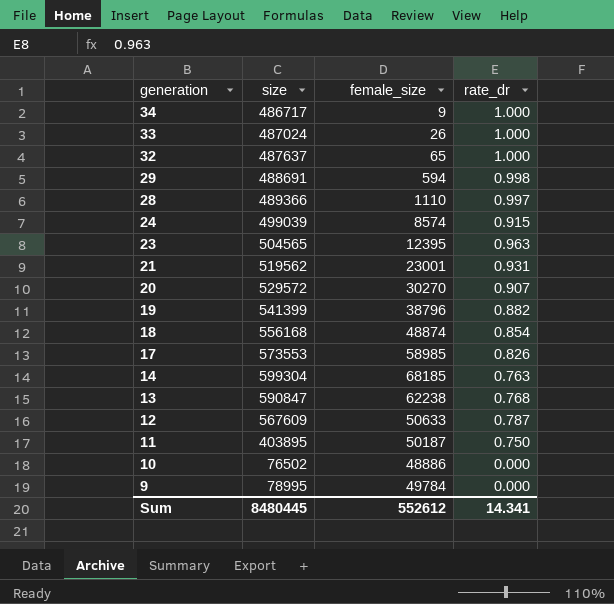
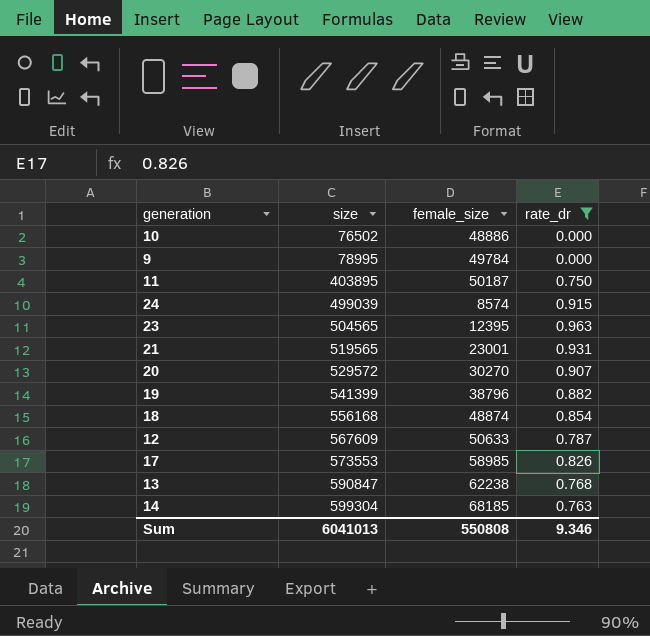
filter: none -> rate_dr <= 0.963
row order: generation descending -> size ascending
21 | size: 519562 -> 519565
Sum | size: 8480445 -> 6041013
Sum | female_size: 552612 -> 550808
Sum | rate_dr: 14.341 -> 9.346

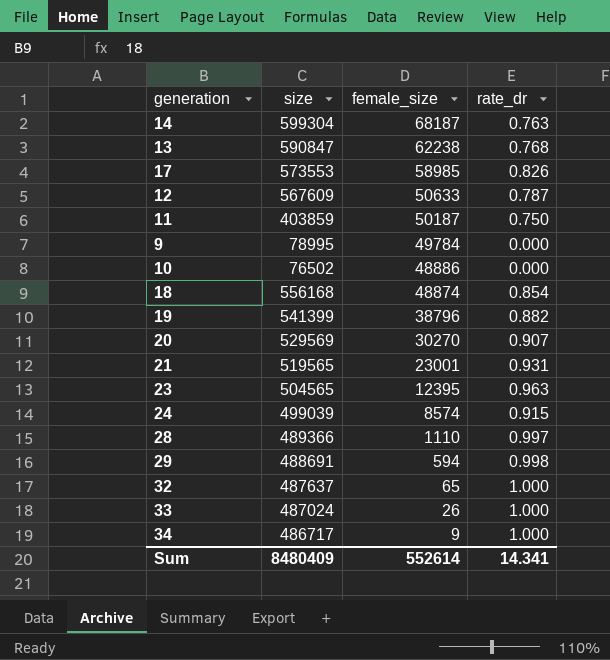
filter: rate_dr <= 0.963 -> none
row order: size ascending -> female_size descending
14 | female_size: 68185 -> 68187
11 | size: 403895 -> 403859
20 | size: 529572 -> 529569
Sum | size: 6041013 -> 8480409
Sum | female_size: 550808 -> 552614
Sum | rate_dr: 9.346 -> 14.341

